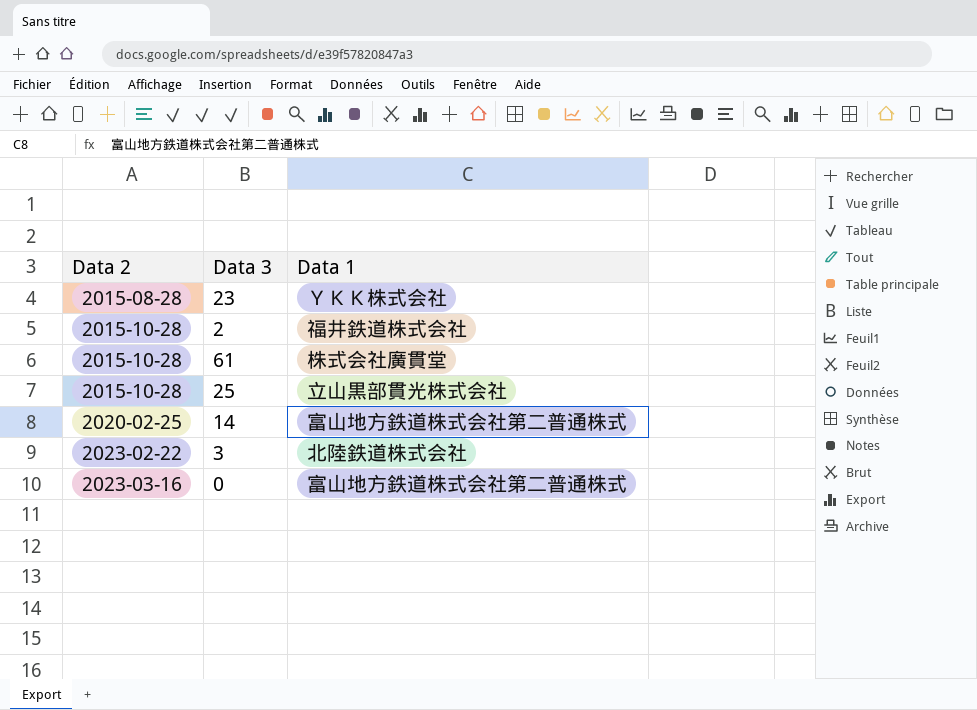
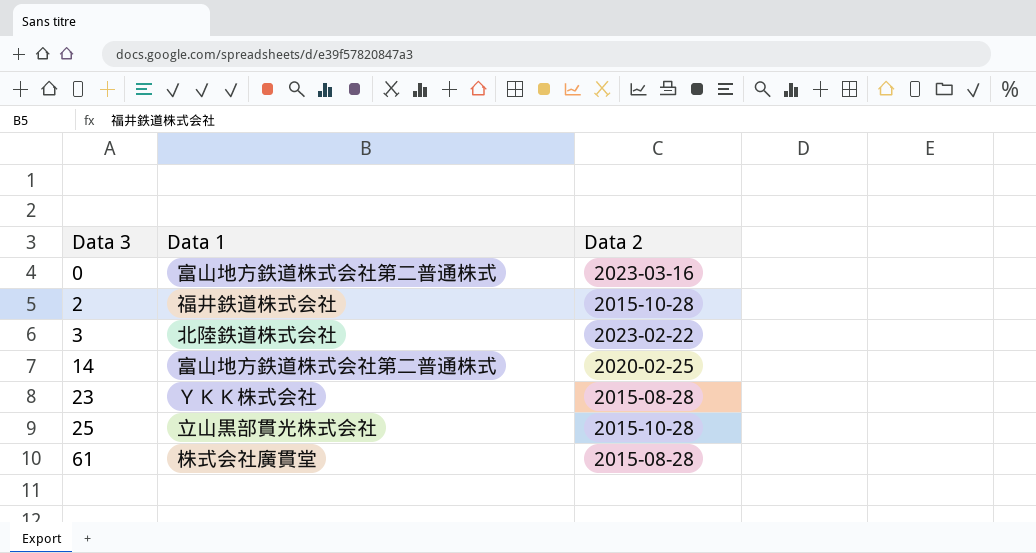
row order: Data 2 ascending -> Data 3 ascending
column Data 2 | position: 1 -> 3
61 | Data 2: 2015-10-28 -> 2015-08-28

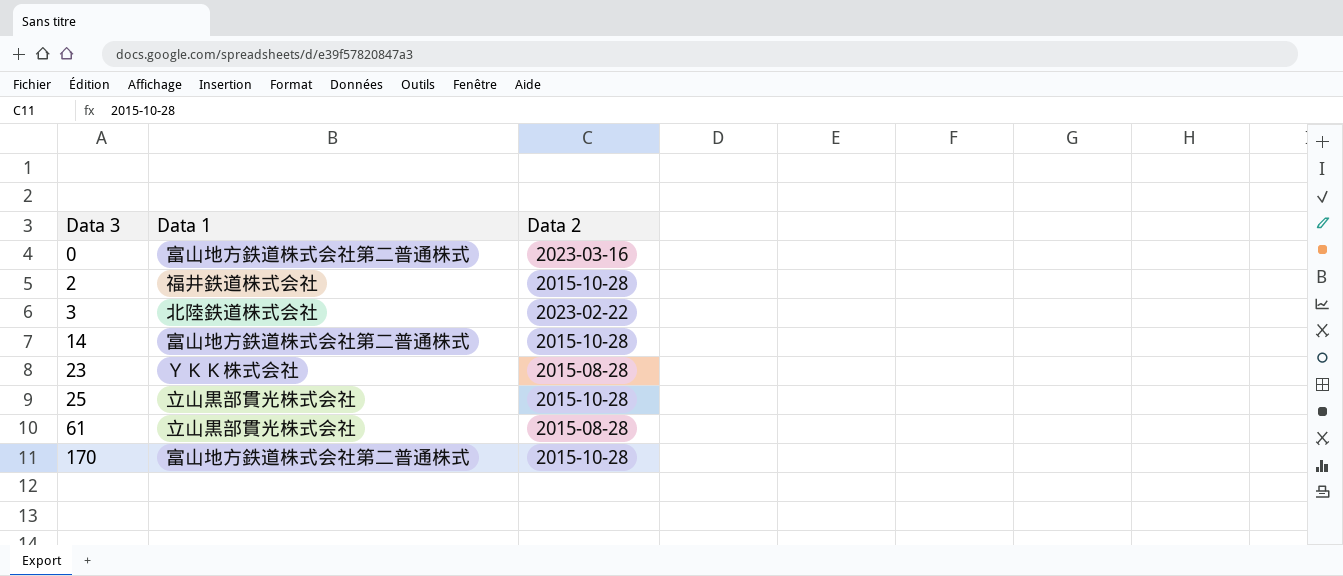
14 | Data 2: 2020-02-25 -> 2015-10-28
61 | Data 1: 株式会社廣貫堂 -> 立山黒部貫光株式会社
row 170: none -> 富山地方鉄道株式会社第二普通株式 | 2015-10-28

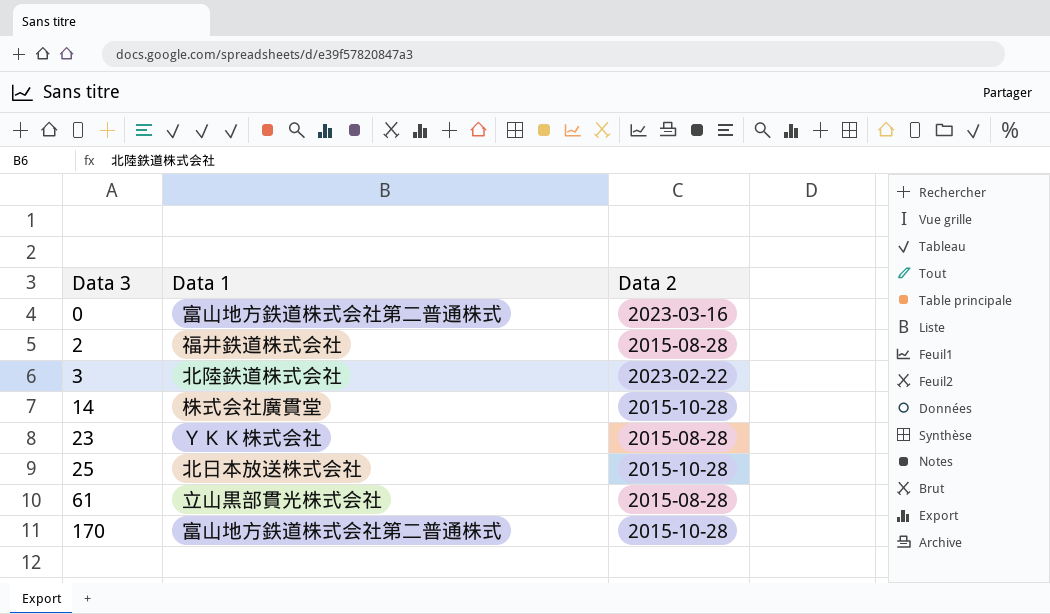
2 | Data 2: 2015-10-28 -> 2015-08-28
14 | Data 1: 富山地方鉄道株式会社第二普通株式 -> 株式会社廣貫堂
25 | Data 1: 立山黒部貫光株式会社 -> 北日本放送株式会社

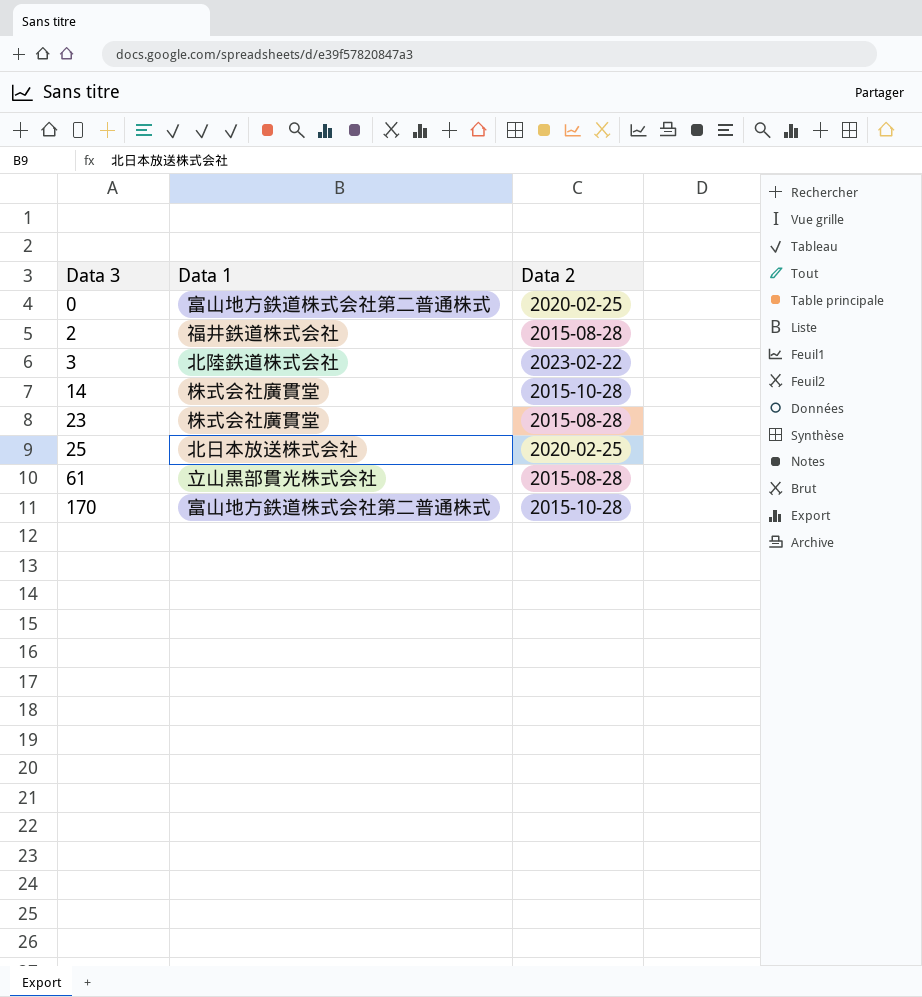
0 | Data 2: 2023-03-16 -> 2020-02-25
23 | Data 1: ＹＫＫ株式会社 -> 株式会社廣貫堂
25 | Data 2: 2015-10-28 -> 2020-02-25

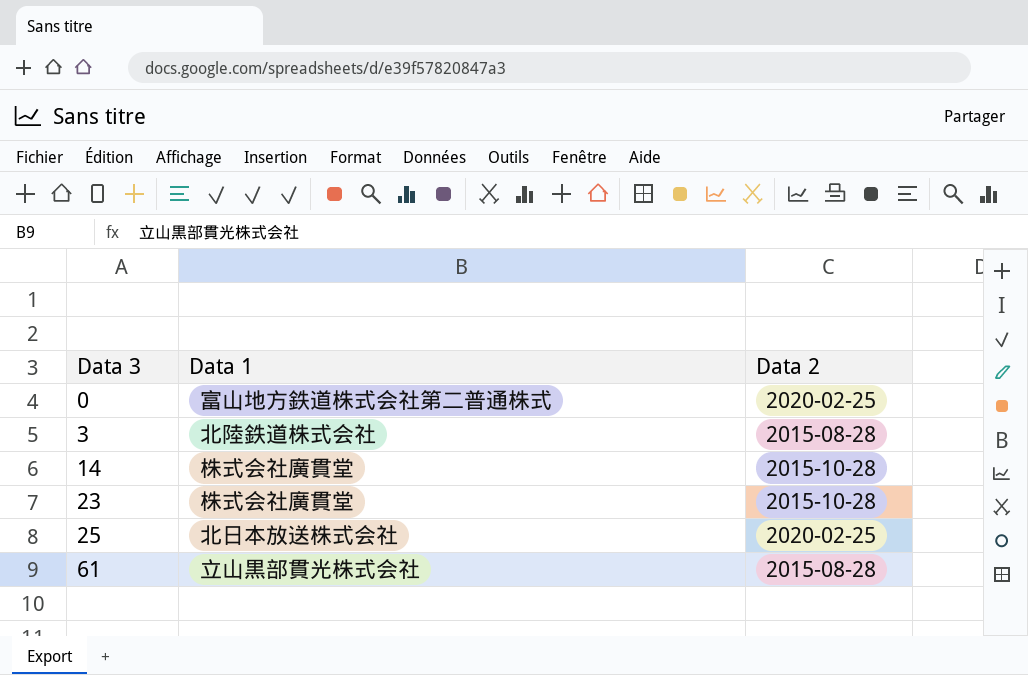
row 2: 福井鉄道株式会社 | 2015-08-28 -> none
row 170: 富山地方鉄道株式会社第二普通株式 | 2015-10-28 -> none
3 | Data 2: 2023-02-22 -> 2015-08-28
23 | Data 2: 2015-08-28 -> 2015-10-28

